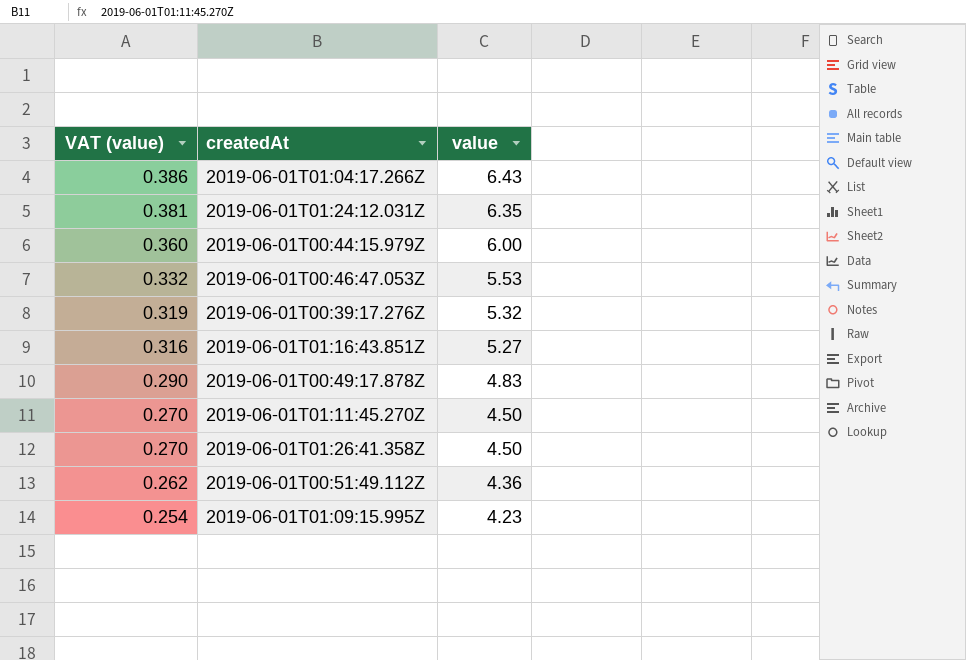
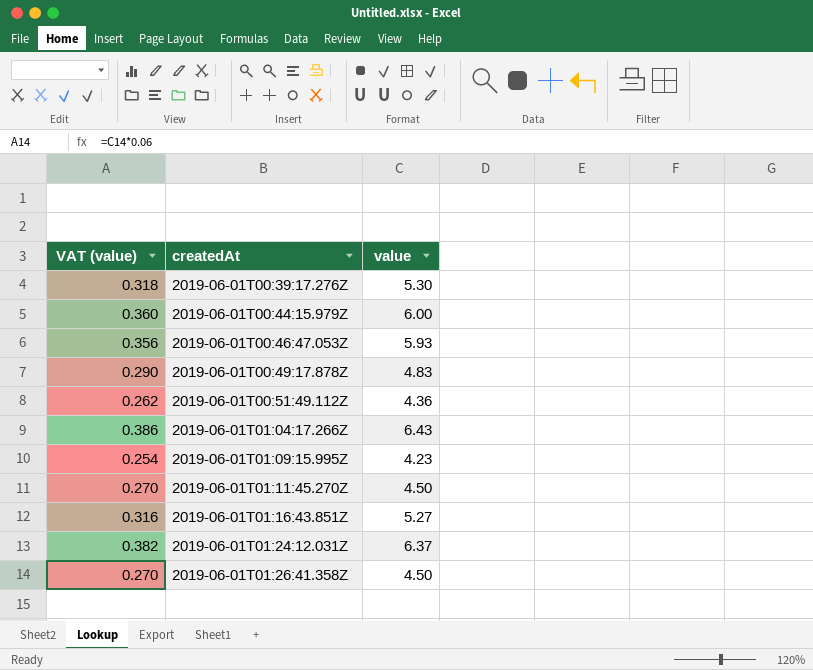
row order: VAT (value) descending -> createdAt ascending
2019-06-01T00:39:17.276Z | VAT (value): 0.319 -> 0.318
2019-06-01T00:39:17.276Z | value: 5.32 -> 5.30
2019-06-01T00:46:47.053Z | VAT (value): 0.332 -> 0.356
2019-06-01T00:46:47.053Z | value: 5.53 -> 5.93
2019-06-01T01:24:12.031Z | VAT (value): 0.381 -> 0.382
2019-06-01T01:24:12.031Z | value: 6.35 -> 6.37

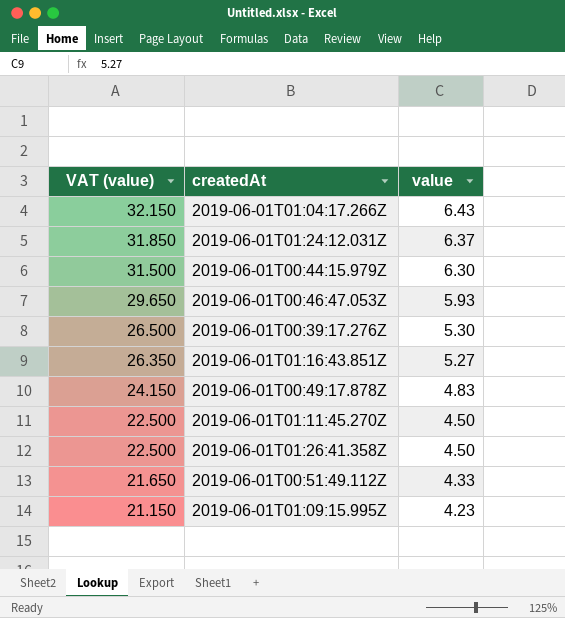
row order: createdAt ascending -> VAT (value) descending
column VAT (value) | formula: [value] * 0.06 -> [value] * 5
2019-06-01T00:44:15.979Z | value: 6.00 -> 6.30
2019-06-01T00:51:49.112Z | value: 4.36 -> 4.33

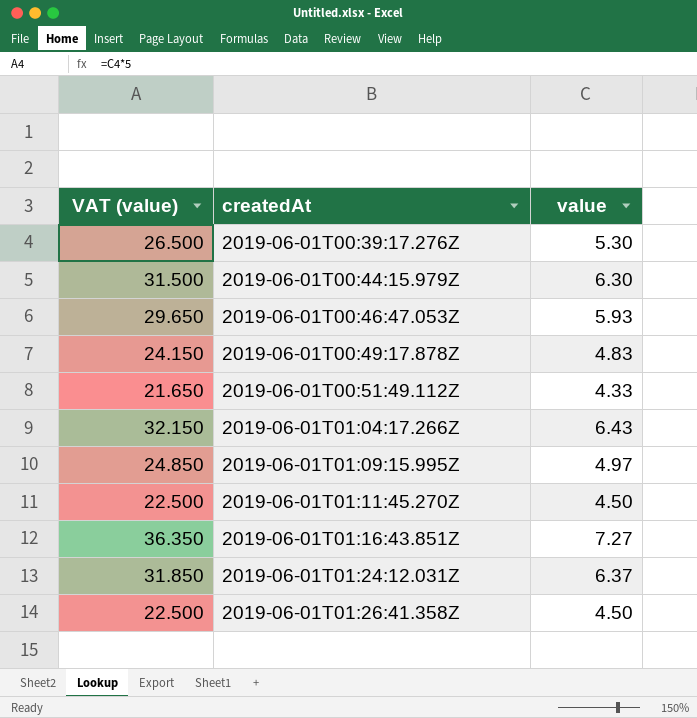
row order: VAT (value) descending -> createdAt ascending
2019-06-01T01:09:15.995Z | VAT (value): 21.150 -> 24.850
2019-06-01T01:09:15.995Z | value: 4.23 -> 4.97
2019-06-01T01:16:43.851Z | VAT (value): 26.350 -> 36.350
2019-06-01T01:16:43.851Z | value: 5.27 -> 7.27

